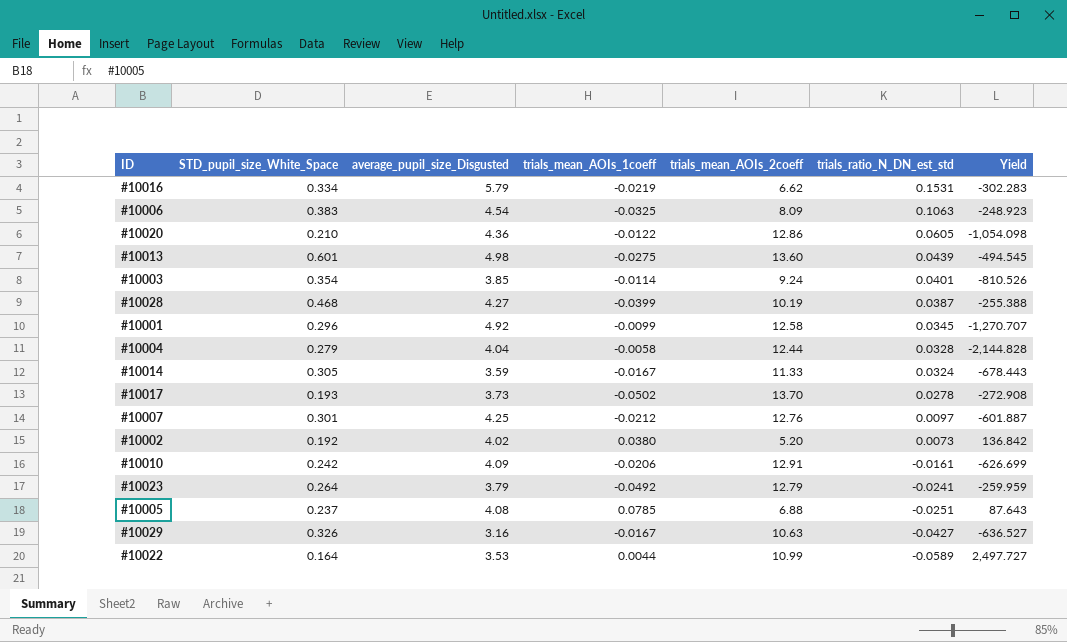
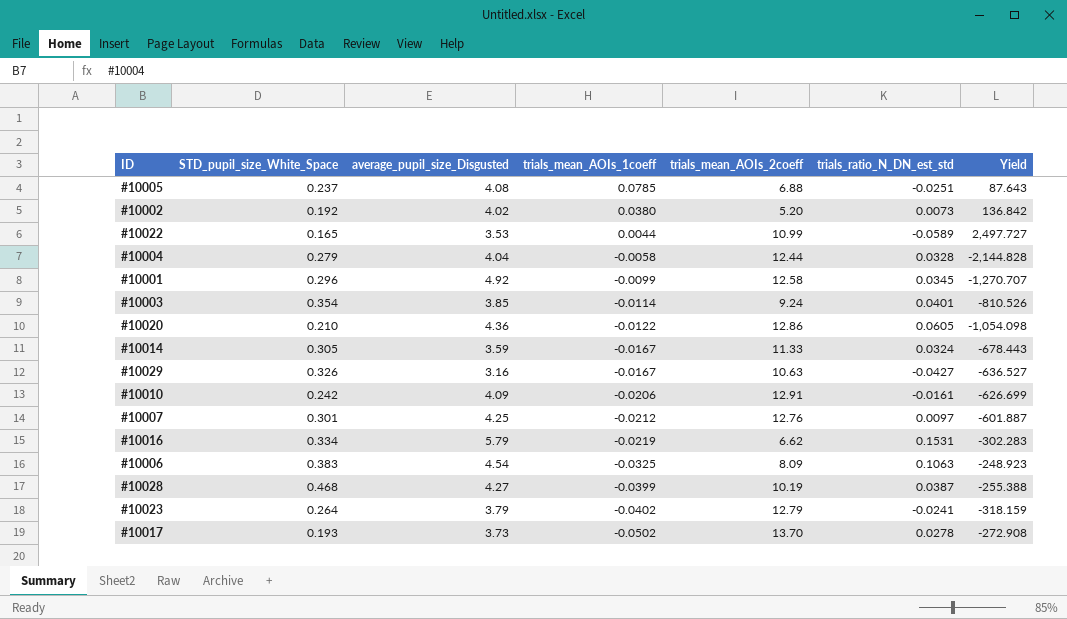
row order: trials_ratio_N_DN_est_std descending -> trials_mean_AOIs_1coeff descending
row #10013: 0.601 | 4.98 | -0.0275 | 13.60 | 0.0439 | -494.545 -> none
#10022 | STD_pupil_size_White_Space: 0.164 -> 0.165
#10023 | trials_mean_AOIs_1coeff: -0.0492 -> -0.0402
#10023 | Yield: -259.959 -> -318.159

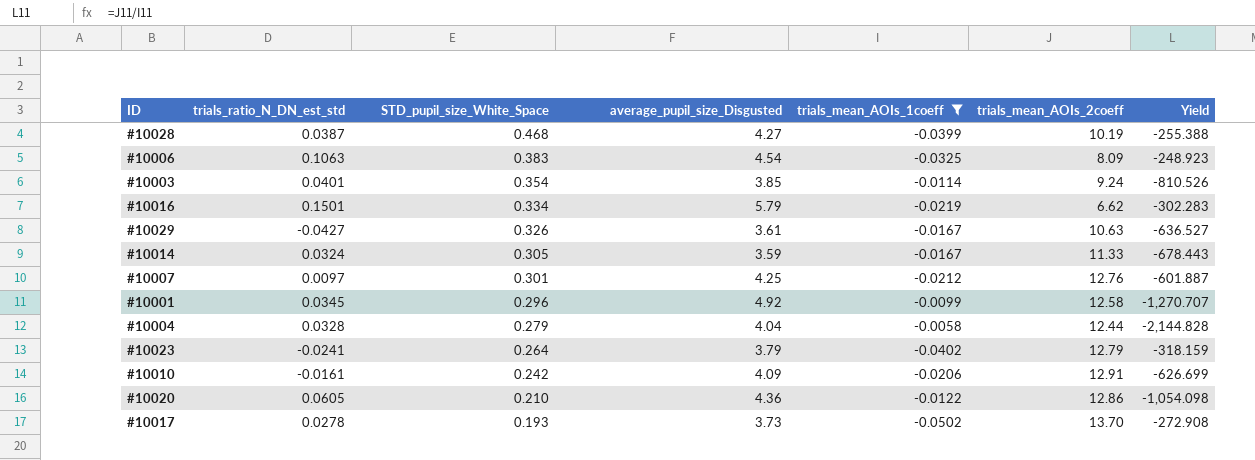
filter: none -> trials_mean_AOIs_1coeff <= -0.0058
row order: trials_mean_AOIs_1coeff descending -> STD_pupil_size_White_Space descending
column trials_ratio_N_DN_est_std | position: 6 -> 2
#10016 | trials_ratio_N_DN_est_std: 0.1531 -> 0.1501
#10029 | average_pupil_size_Disgusted: 3.16 -> 3.61

